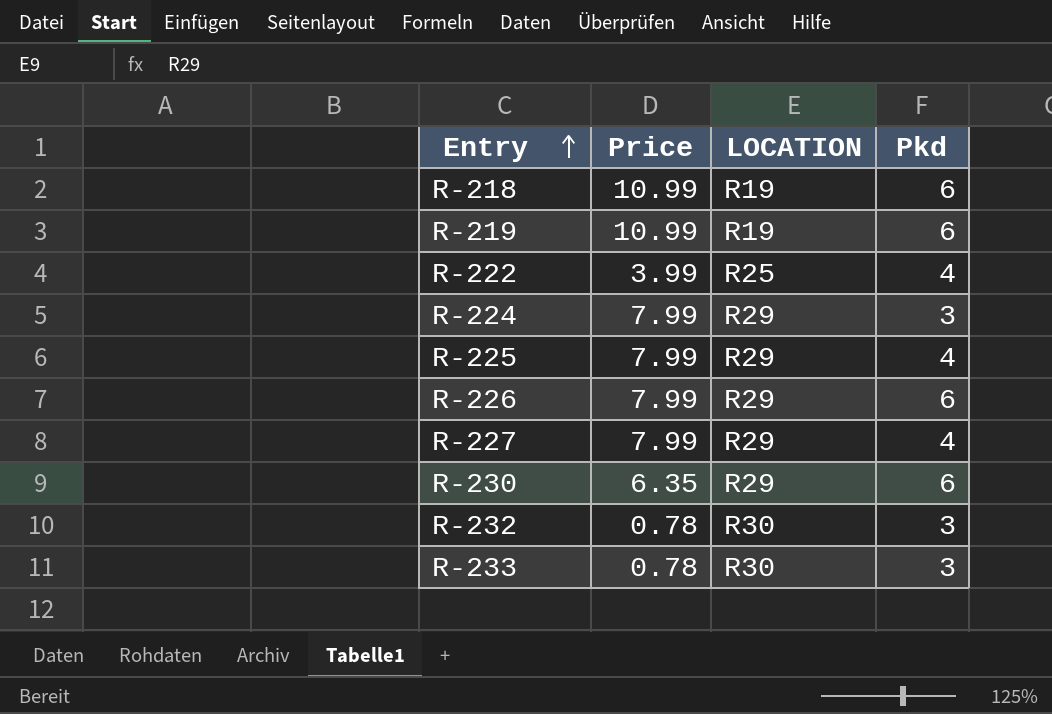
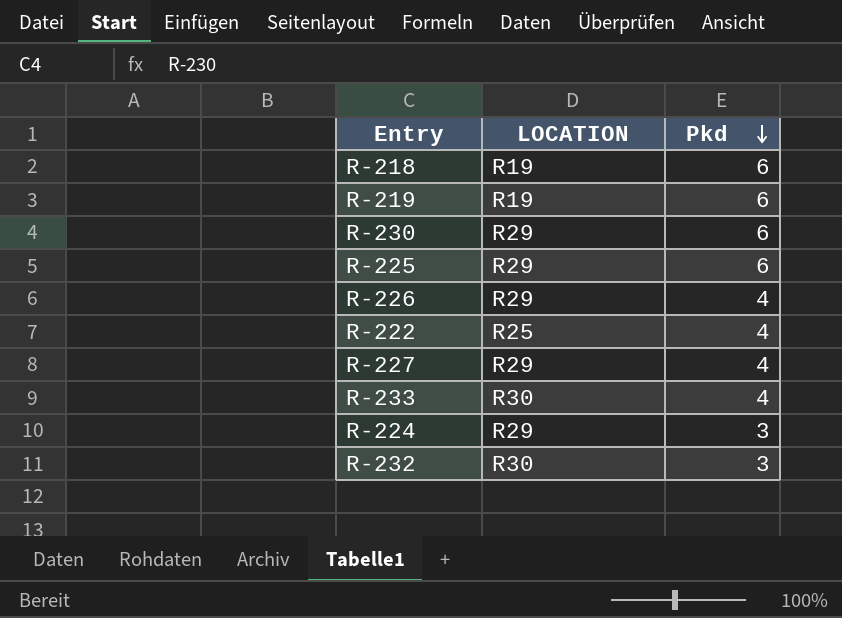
row order: Entry ascending -> Pkd descending
column Price | position: 2 -> none
R-225 | Pkd: 4 -> 6
R-226 | Pkd: 6 -> 4
R-233 | Pkd: 3 -> 4

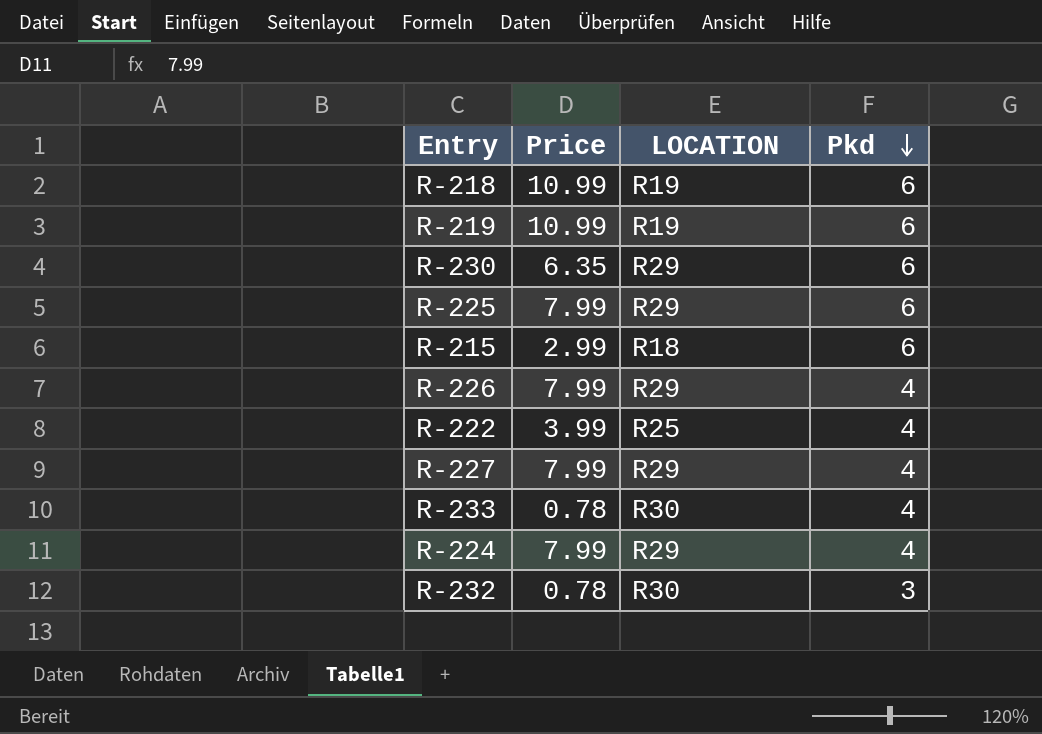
column Price | position: none -> 2
row R-215: none -> 2.99 | R18 | 6
R-224 | Pkd: 3 -> 4

